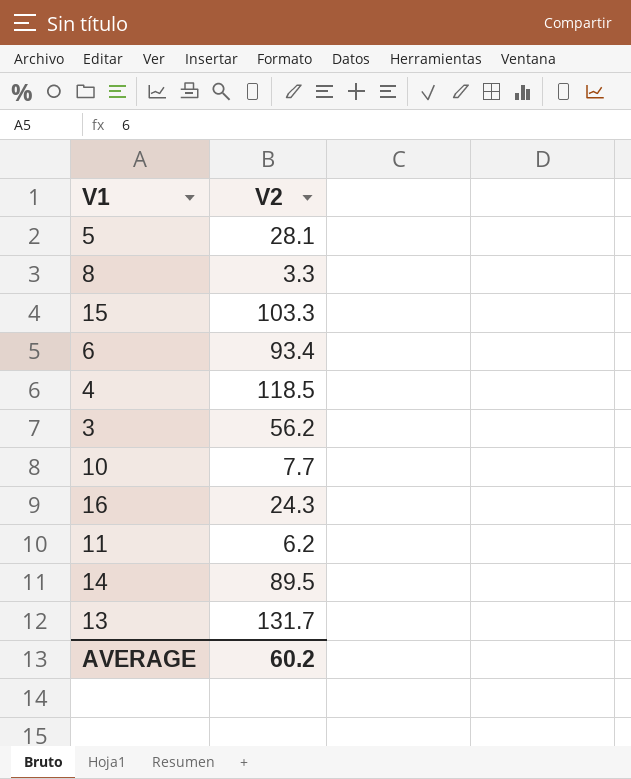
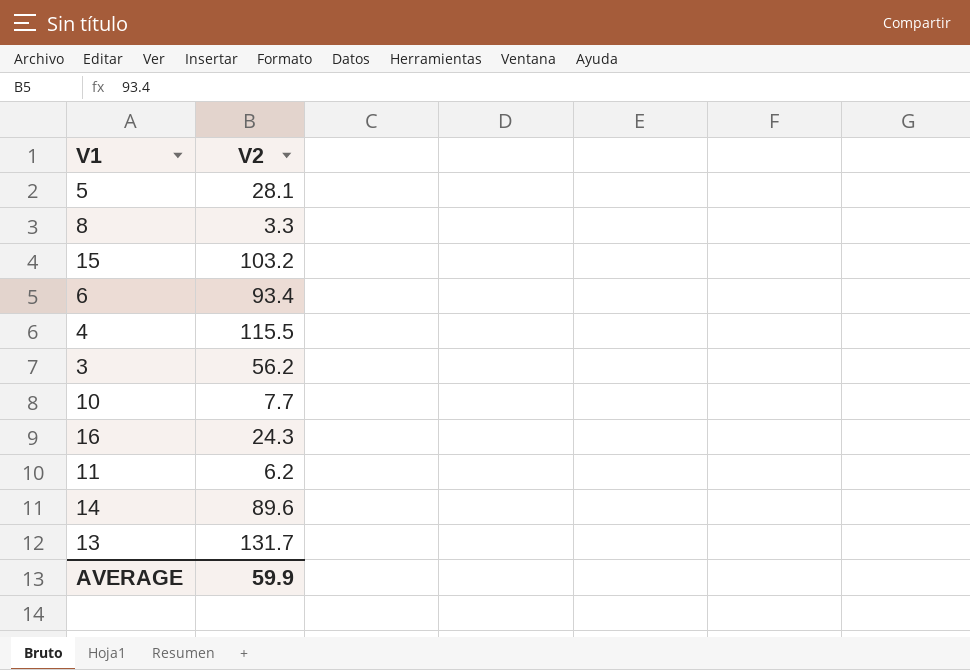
15 | V2: 103.3 -> 103.2
4 | V2: 118.5 -> 115.5
14 | V2: 89.5 -> 89.6
AVERAGE | V2: 60.2 -> 59.9

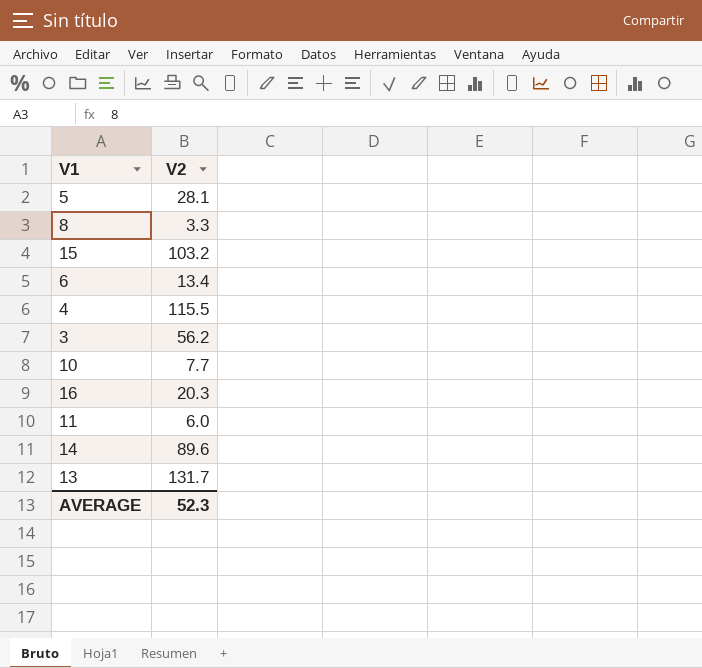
6 | V2: 93.4 -> 13.4
16 | V2: 24.3 -> 20.3
11 | V2: 6.2 -> 6.0
AVERAGE | V2: 59.9 -> 52.3

